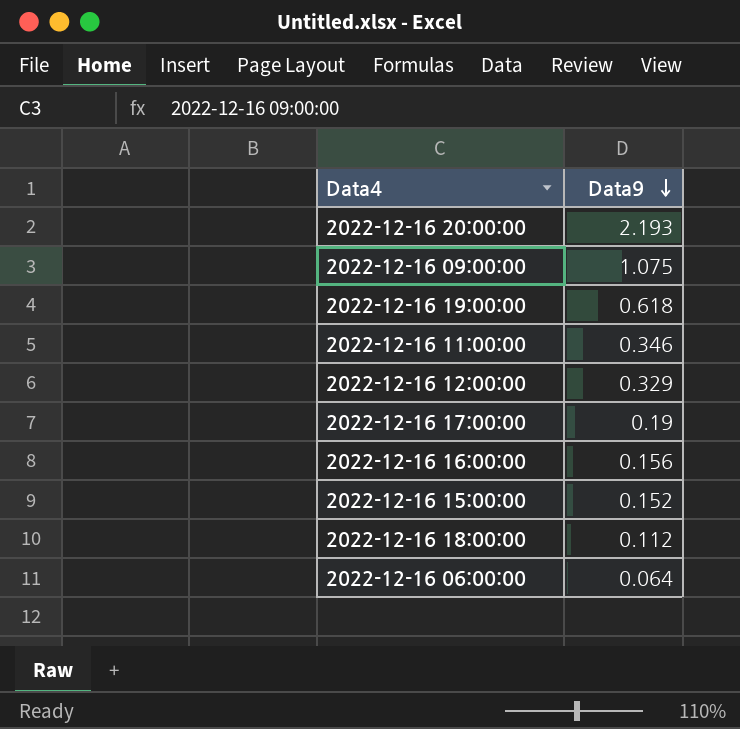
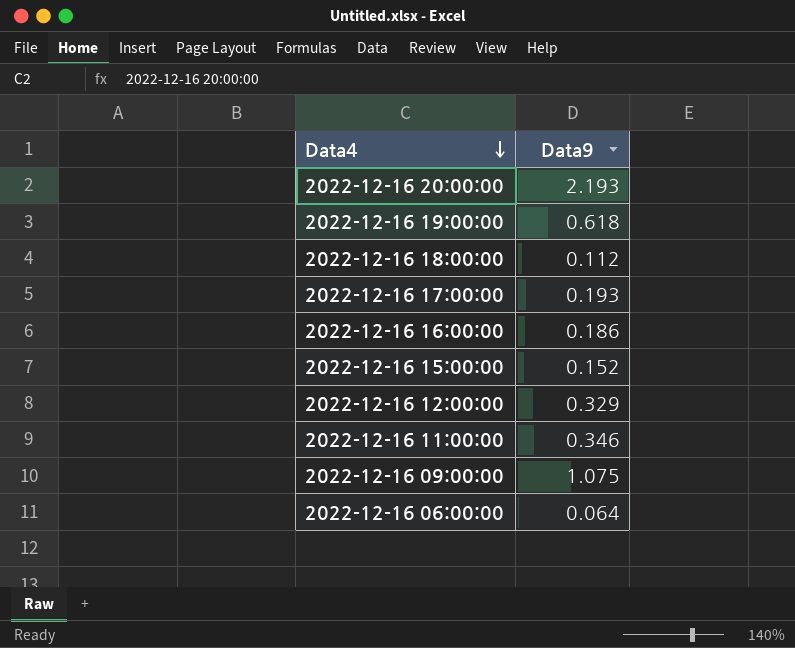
row order: Data9 descending -> Data4 descending
2022-12-16 17:00:00 | Data9: 0.19 -> 0.193
2022-12-16 16:00:00 | Data9: 0.156 -> 0.186

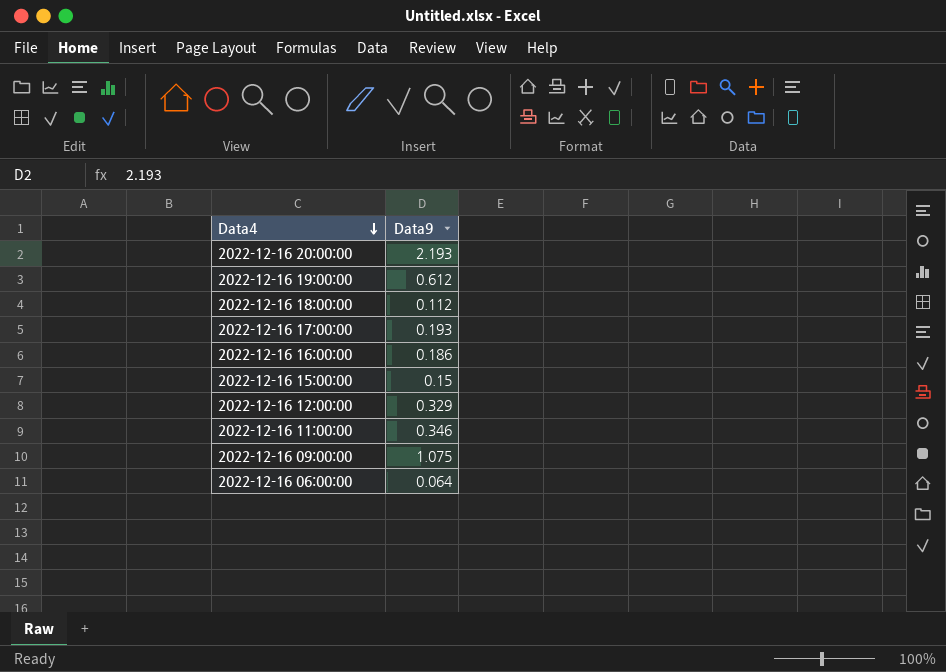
2022-12-16 19:00:00 | Data9: 0.618 -> 0.612
2022-12-16 15:00:00 | Data9: 0.152 -> 0.15

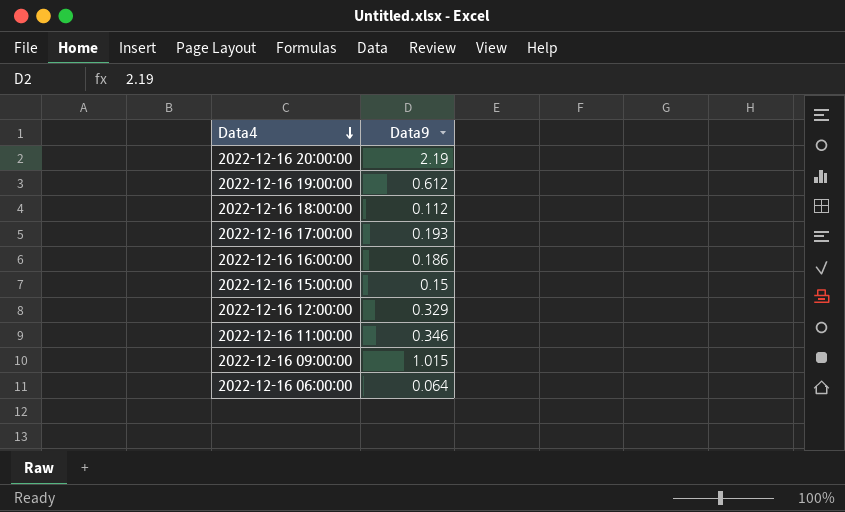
2022-12-16 20:00:00 | Data9: 2.193 -> 2.19
2022-12-16 09:00:00 | Data9: 1.075 -> 1.015

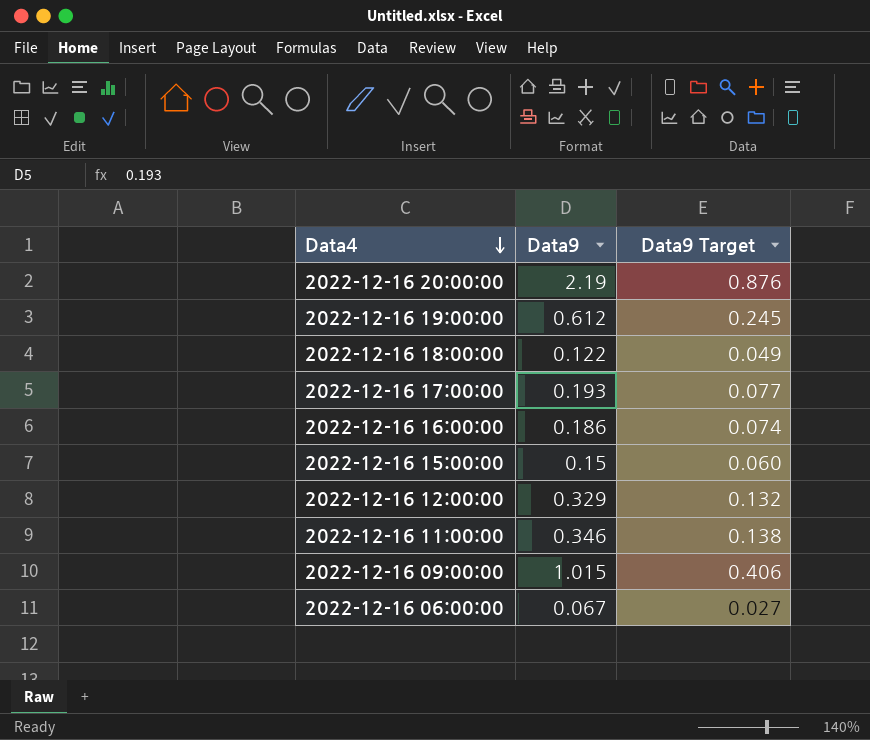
column Data9 Target | formula: none -> [Data9] * 0.4
2022-12-16 18:00:00 | Data9: 0.112 -> 0.122
2022-12-16 06:00:00 | Data9: 0.064 -> 0.067

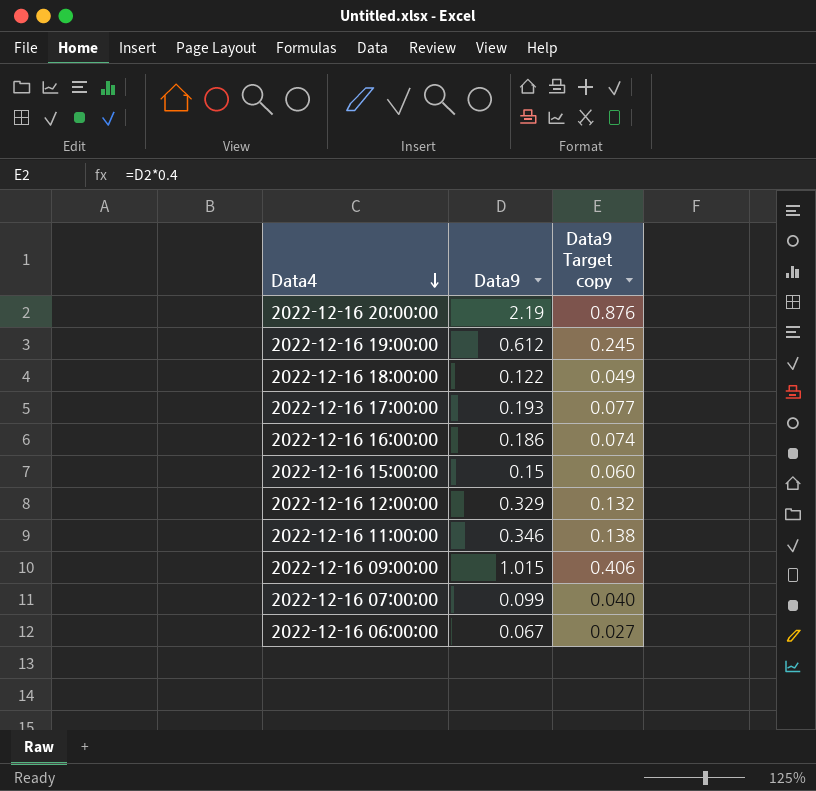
column name: Data9 Target -> Data9 Target copy
row 2022-12-16 07:00:00: none -> 0.099 | 0.040

